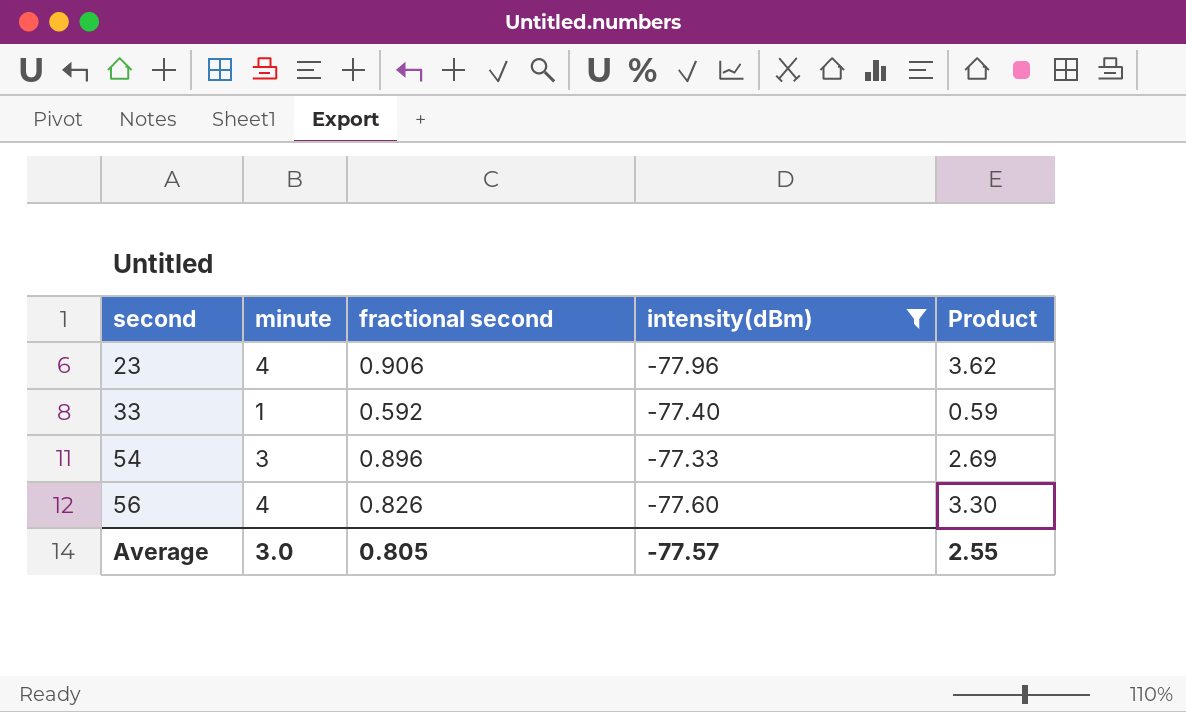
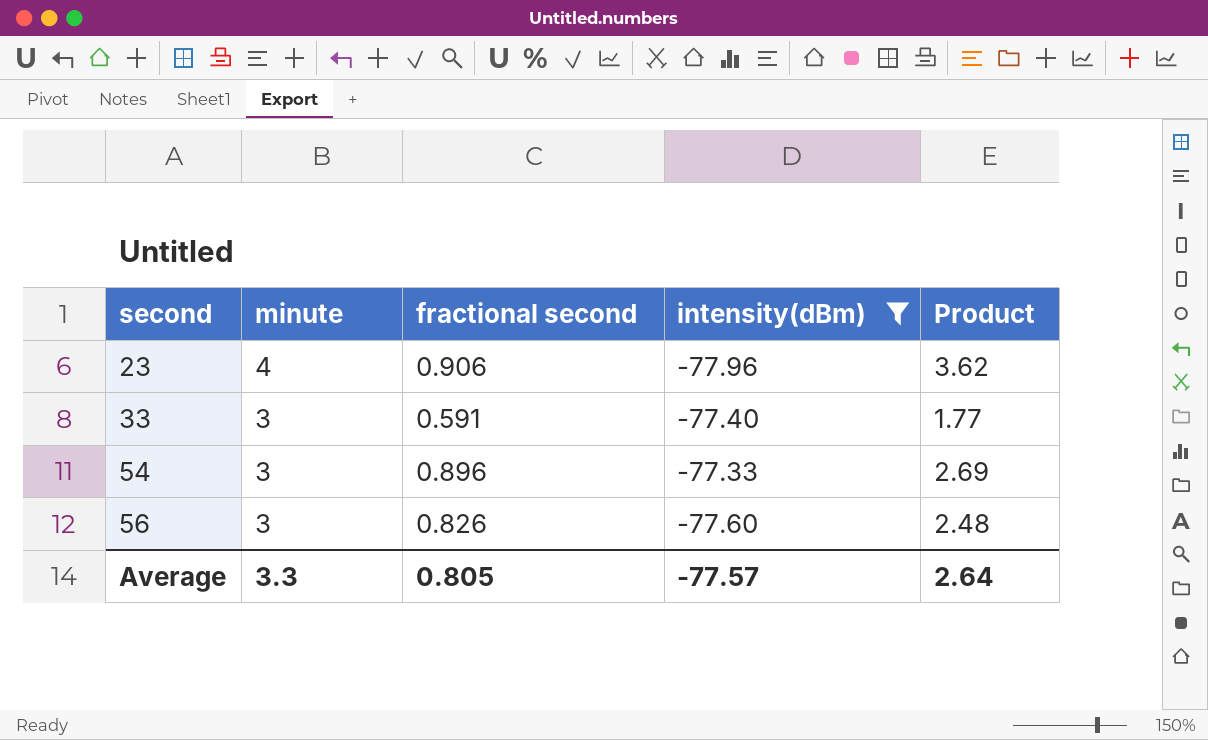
33 | minute: 1 -> 3
33 | fractional second: 0.592 -> 0.591
33 | Product: 0.59 -> 1.77
56 | minute: 4 -> 3
56 | Product: 3.30 -> 2.48
Average | minute: 3.0 -> 3.3
Average | Product: 2.55 -> 2.64

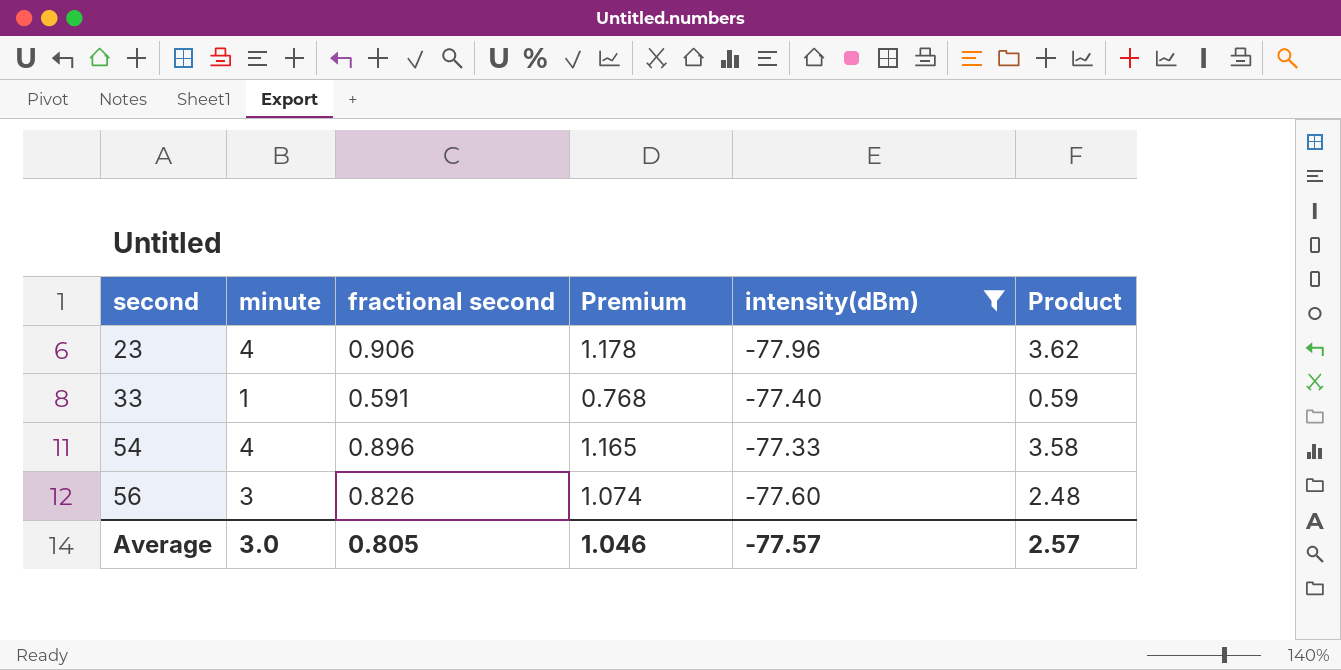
column Premium | formula: none -> [fractional second] * 1.3
33 | minute: 3 -> 1
33 | Product: 1.77 -> 0.59
54 | minute: 3 -> 4
54 | Product: 2.69 -> 3.58
Average | minute: 3.3 -> 3.0
Average | Product: 2.64 -> 2.57

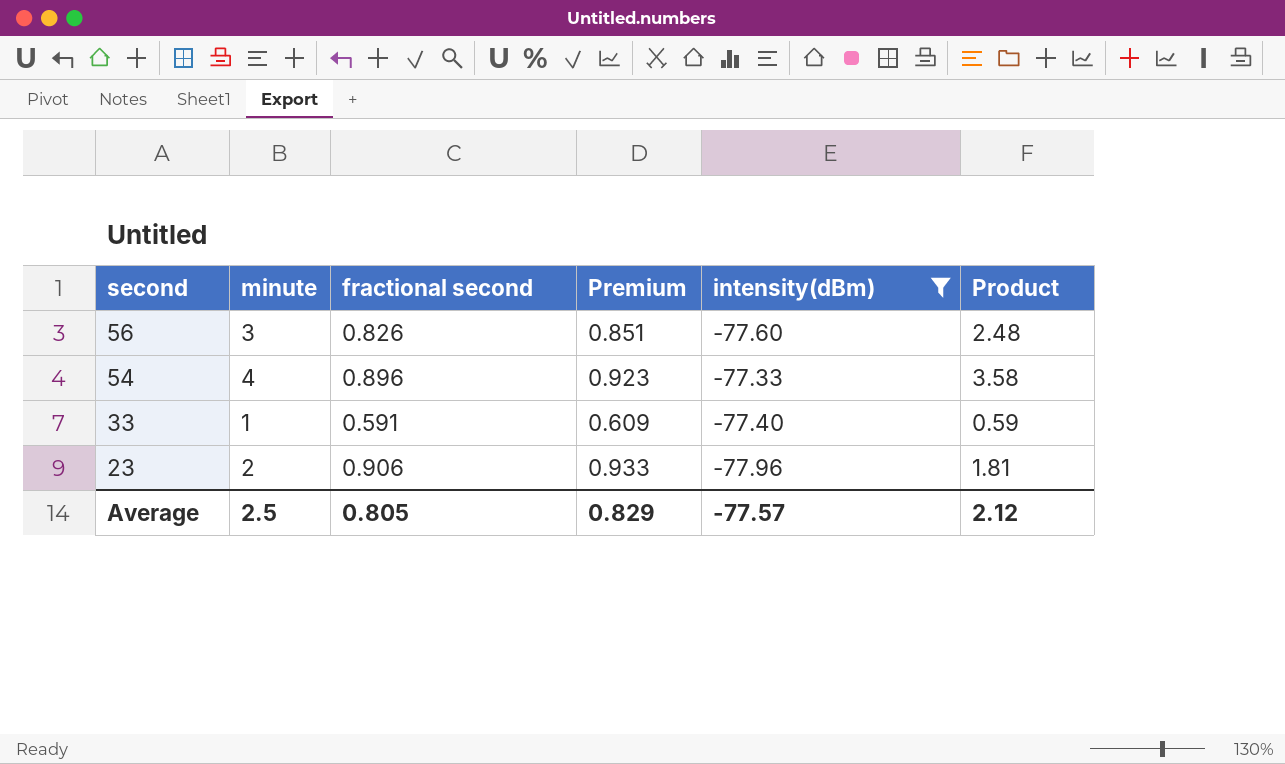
row order: second ascending -> second descending
column Premium | formula: [fractional second] * 1.3 -> [fractional second] * 1.03
23 | minute: 4 -> 2
23 | Product: 3.62 -> 1.81
Average | minute: 3.0 -> 2.5
Average | Premium: 1.046 -> 0.829
Average | Product: 2.57 -> 2.12

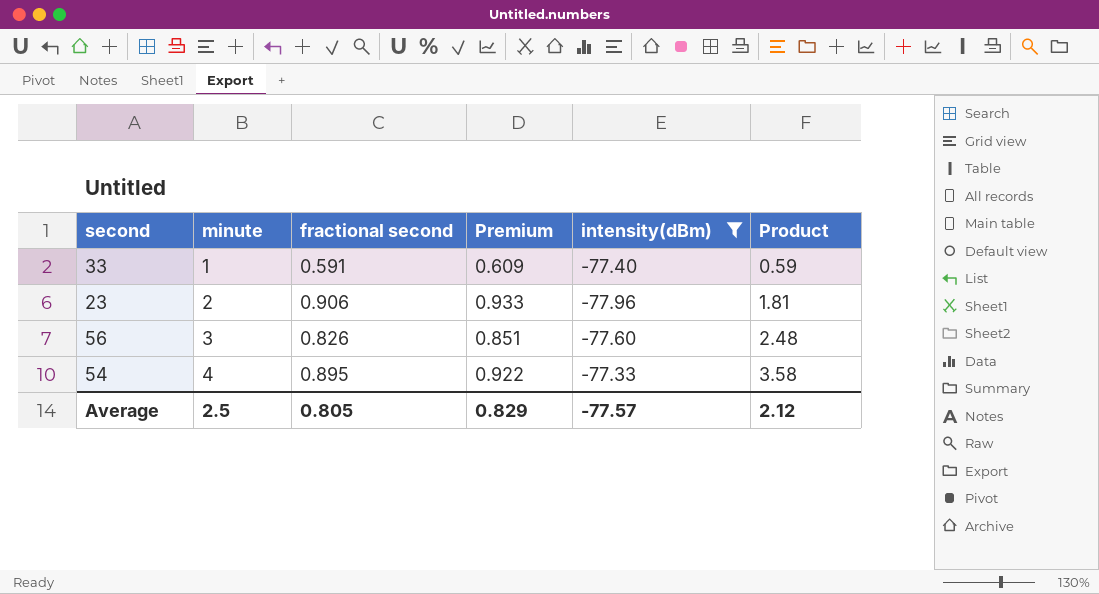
row order: second descending -> minute ascending
54 | fractional second: 0.896 -> 0.895
54 | Premium: 0.923 -> 0.922

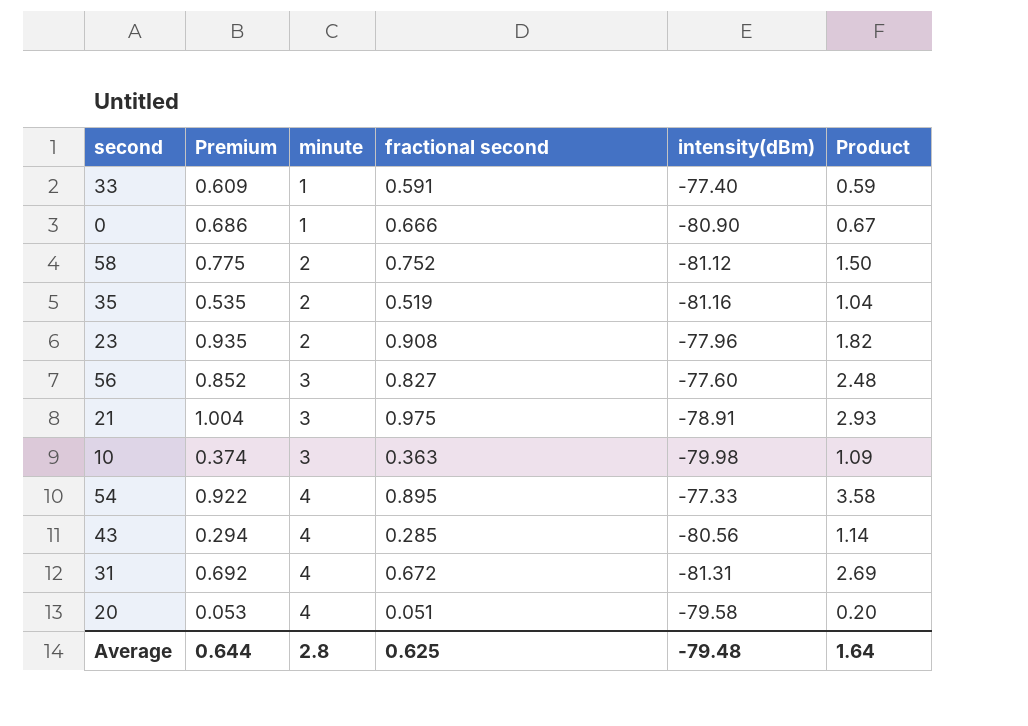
filter: intensity(dBm) >= -77.96 -> none
column Premium | position: 4 -> 2
23 | Premium: 0.933 -> 0.935
23 | fractional second: 0.906 -> 0.908
23 | Product: 1.81 -> 1.82
56 | Premium: 0.851 -> 0.852
56 | fractional second: 0.826 -> 0.827
Average | Premium: 0.829 -> 0.644
Average | minute: 2.5 -> 2.8
Average | fractional second: 0.805 -> 0.625
Average | intensity(dBm): -77.57 -> -79.48
Average | Product: 2.12 -> 1.64

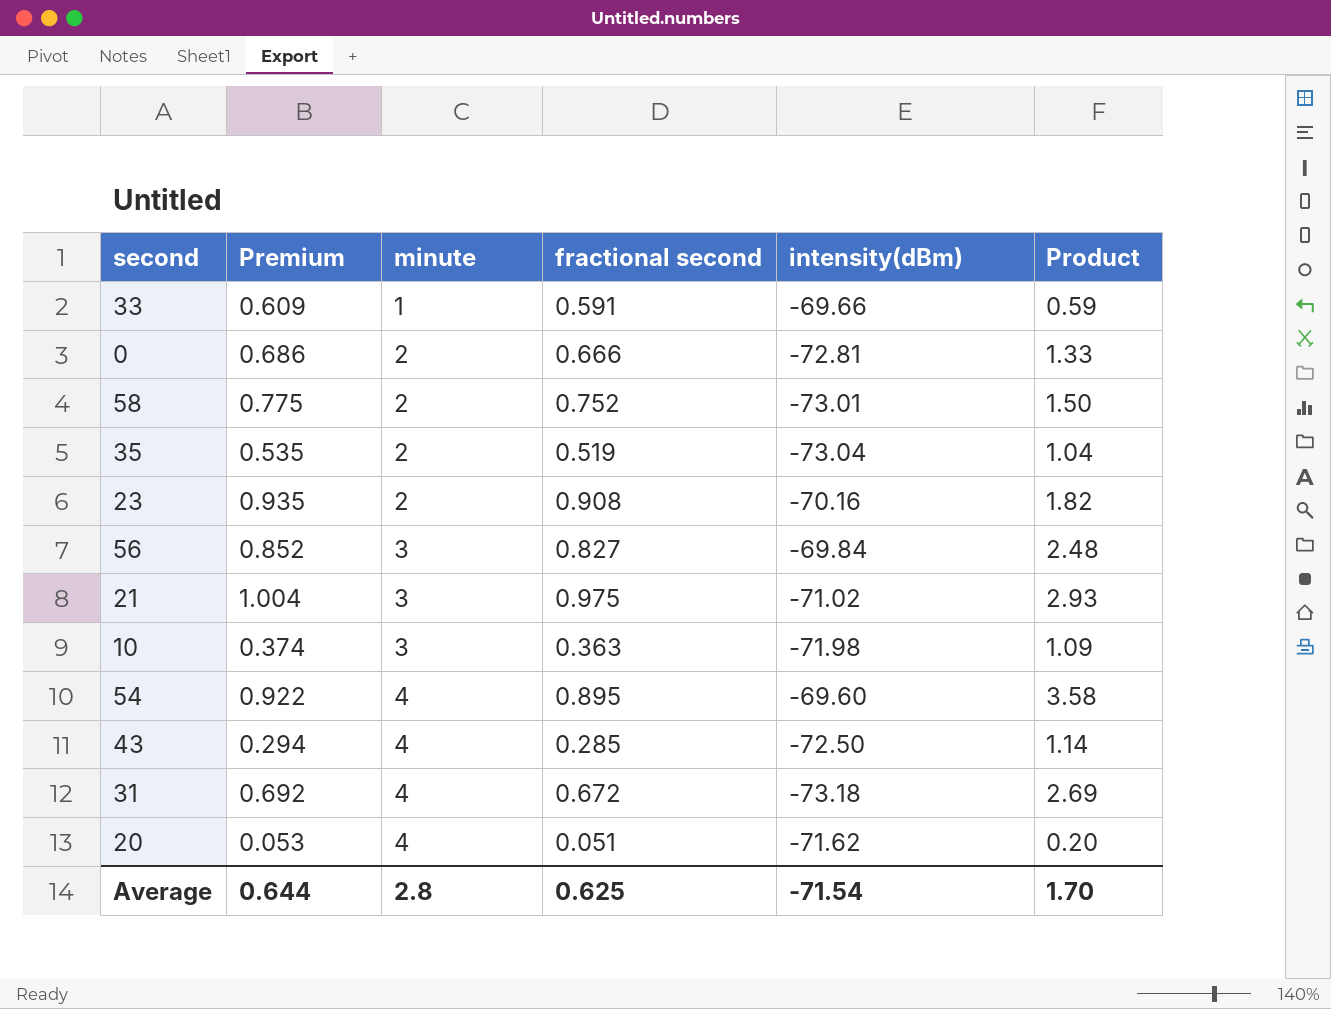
33 | intensity(dBm): -77.40 -> -69.66
0 | minute: 1 -> 2
0 | intensity(dBm): -80.90 -> -72.81
0 | Product: 0.67 -> 1.33
58 | intensity(dBm): -81.12 -> -73.01
35 | intensity(dBm): -81.16 -> -73.04
23 | intensity(dBm): -77.96 -> -70.16
56 | intensity(dBm): -77.60 -> -69.84
21 | intensity(dBm): -78.91 -> -71.02
10 | intensity(dBm): -79.98 -> -71.98
54 | intensity(dBm): -77.33 -> -69.60
43 | intensity(dBm): -80.56 -> -72.50
31 | intensity(dBm): -81.31 -> -73.18
20 | intensity(dBm): -79.58 -> -71.62
Average | intensity(dBm): -79.48 -> -71.54
Average | Product: 1.64 -> 1.70

